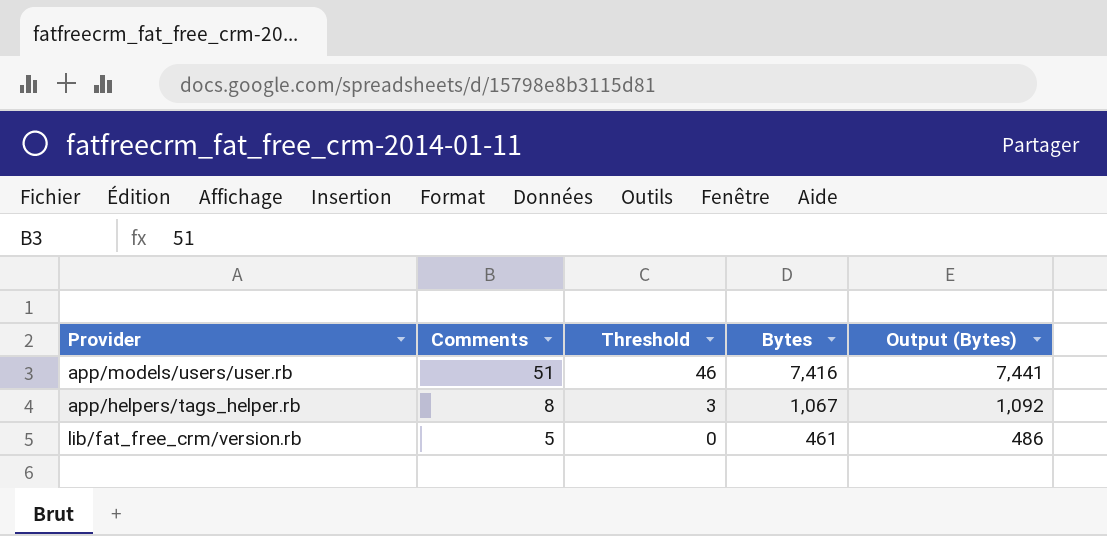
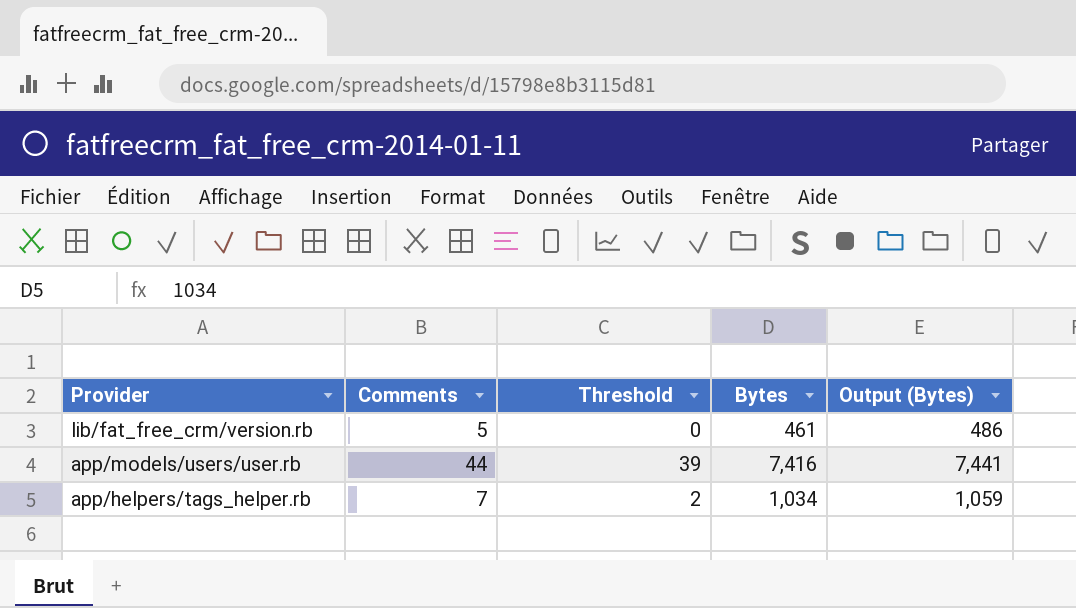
row order: Comments descending -> Provider descending
app/models/users/user.rb | Comments: 51 -> 44
app/models/users/user.rb | Threshold: 46 -> 39
app/helpers/tags_helper.rb | Comments: 8 -> 7
app/helpers/tags_helper.rb | Threshold: 3 -> 2
app/helpers/tags_helper.rb | Bytes: 1,067 -> 1,034
app/helpers/tags_helper.rb | Output (Bytes): 1,092 -> 1,059

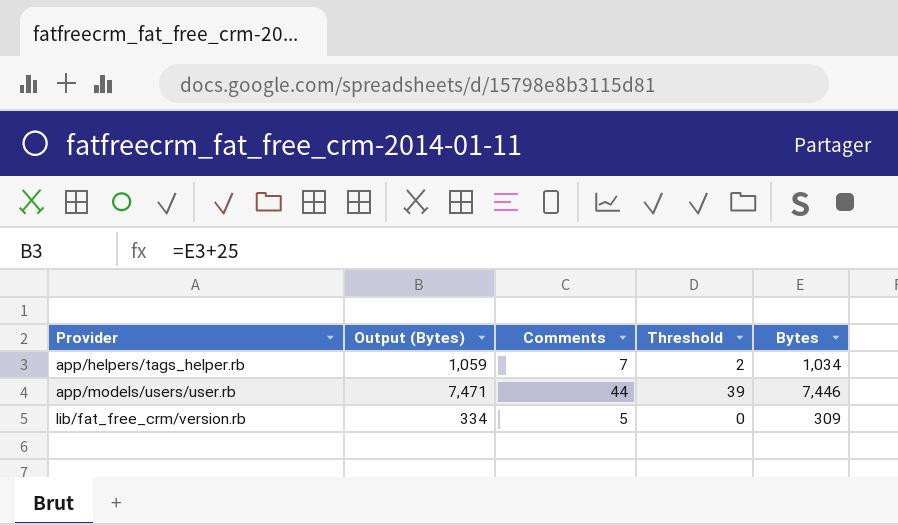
row order: Provider descending -> Provider ascending
column Output (Bytes) | position: 5 -> 2
app/models/users/user.rb | Output (Bytes): 7,441 -> 7,471
app/models/users/user.rb | Bytes: 7,416 -> 7,446
lib/fat_free_crm/version.rb | Output (Bytes): 486 -> 334
lib/fat_free_crm/version.rb | Bytes: 461 -> 309

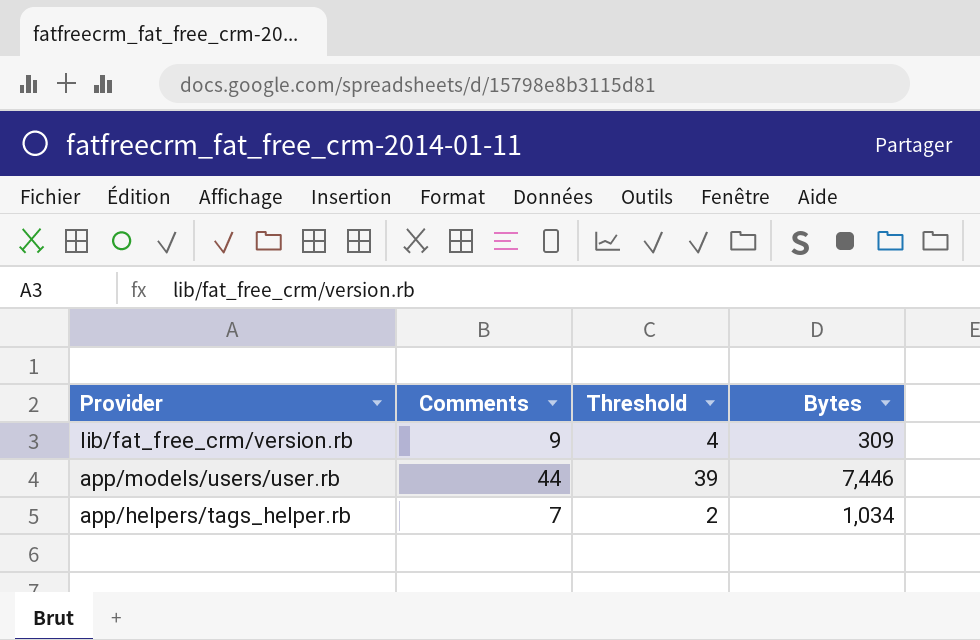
row order: Provider ascending -> Provider descending
column Output (Bytes) | formula: [Bytes] + 25 -> none
lib/fat_free_crm/version.rb | Comments: 5 -> 9
lib/fat_free_crm/version.rb | Threshold: 0 -> 4

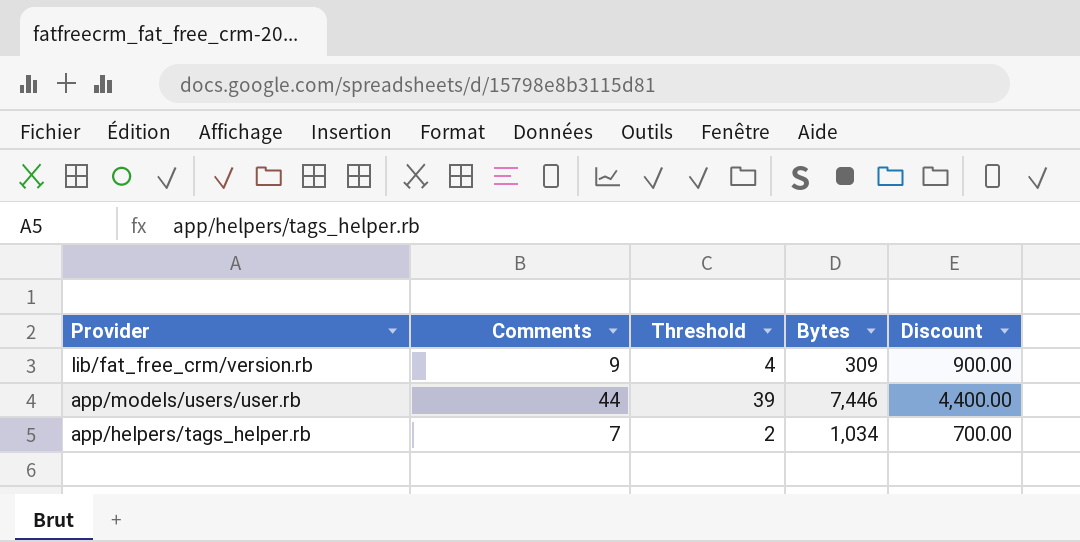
column Discount | formula: none -> [Comments] * 100

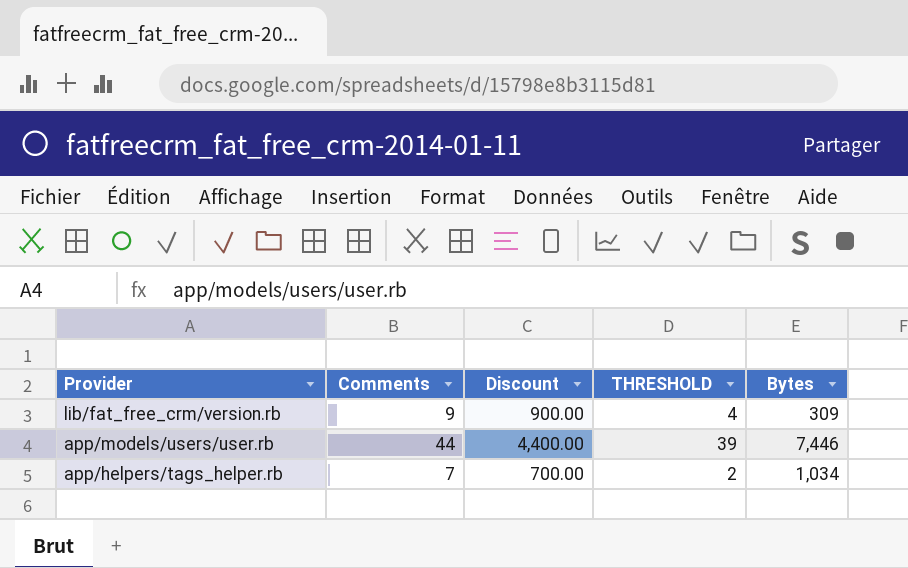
column Discount | position: 5 -> 3
column name: Threshold -> THRESHOLD

